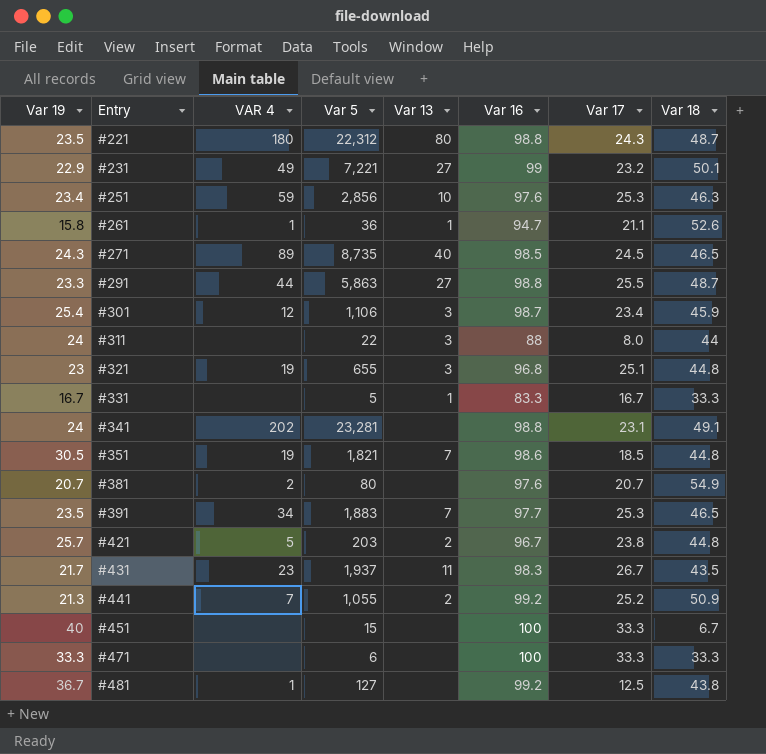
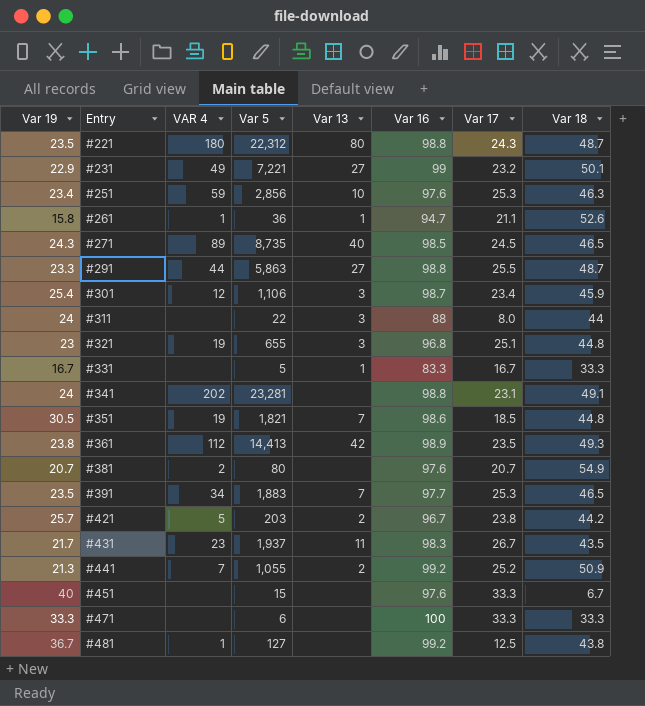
row #361: none -> 23.8 | 112 | 14,413 | 42 | 98.9 | 23.5 | 49.3
#421 | Var 18: 44.8 -> 44.2
#451 | Var 16: 100 -> 97.6

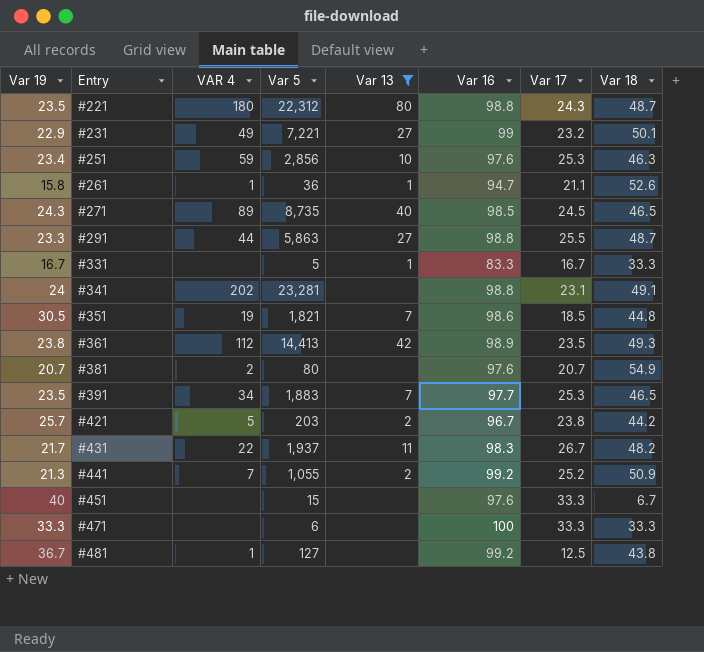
filter: none -> Var 13 != 3
#431 | VAR 4: 23 -> 22
#431 | Var 18: 43.5 -> 48.2

